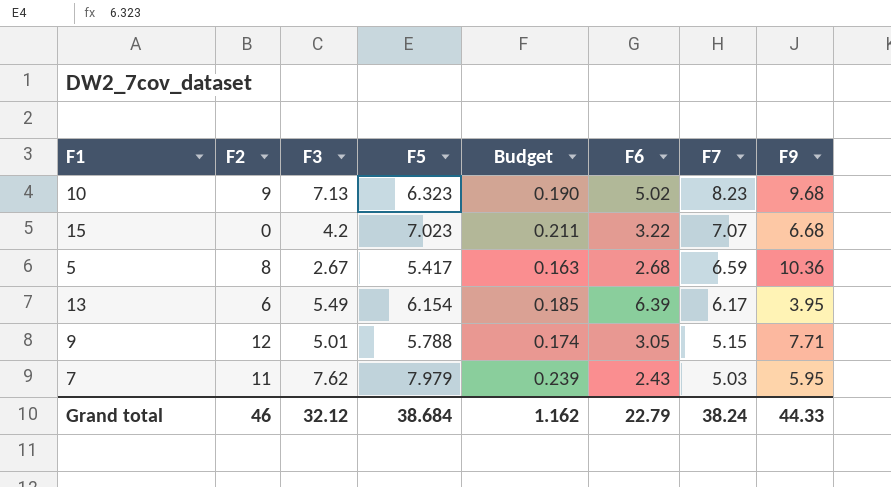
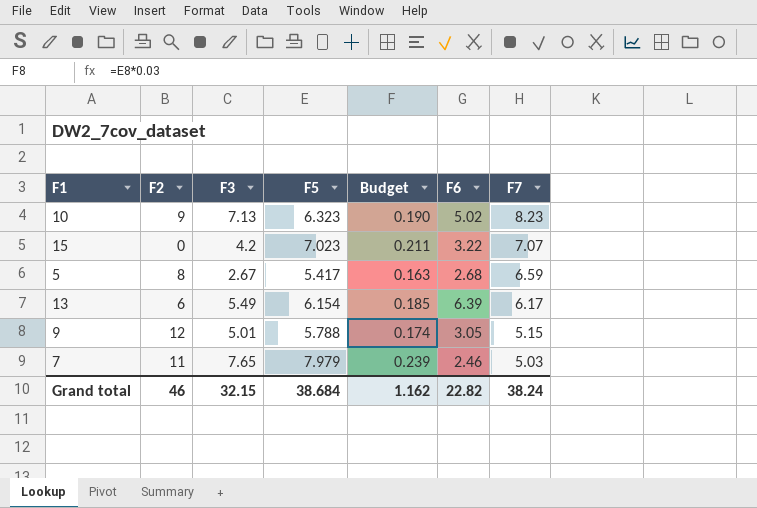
column F9 | position: 8 -> none
7 | F3: 7.62 -> 7.65
7 | F6: 2.43 -> 2.46
Grand total | F3: 32.12 -> 32.15
Grand total | F6: 22.79 -> 22.82

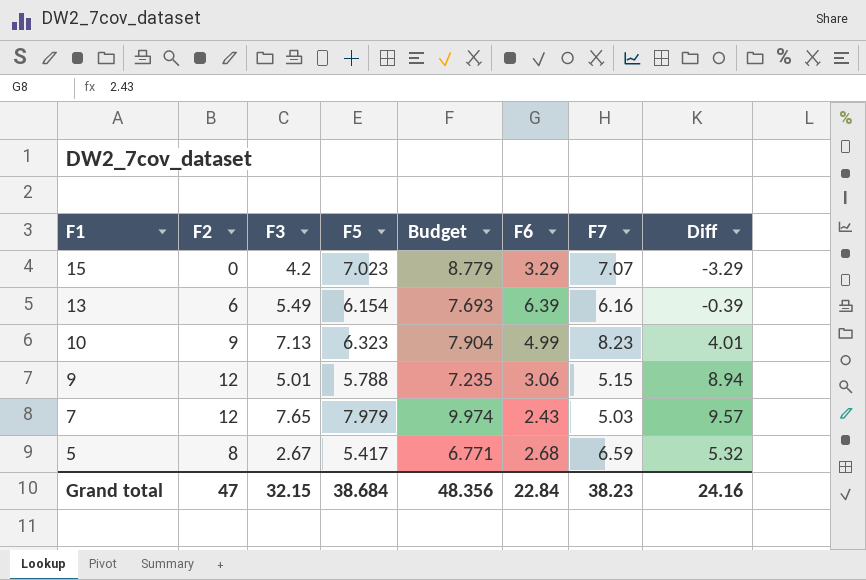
row order: F7 descending -> F1 descending
column Budget | formula: [F5] * 0.03 -> [F5] * 1.25
column Diff | formula: none -> [F2] - [F6]
15 | F6: 3.22 -> 3.29
13 | F7: 6.17 -> 6.16
10 | F6: 5.02 -> 4.99
9 | F6: 3.05 -> 3.06
7 | F2: 11 -> 12
7 | F6: 2.46 -> 2.43
Grand total | F2: 46 -> 47
Grand total | Budget: 1.162 -> 48.356
Grand total | F6: 22.82 -> 22.84
Grand total | F7: 38.24 -> 38.23

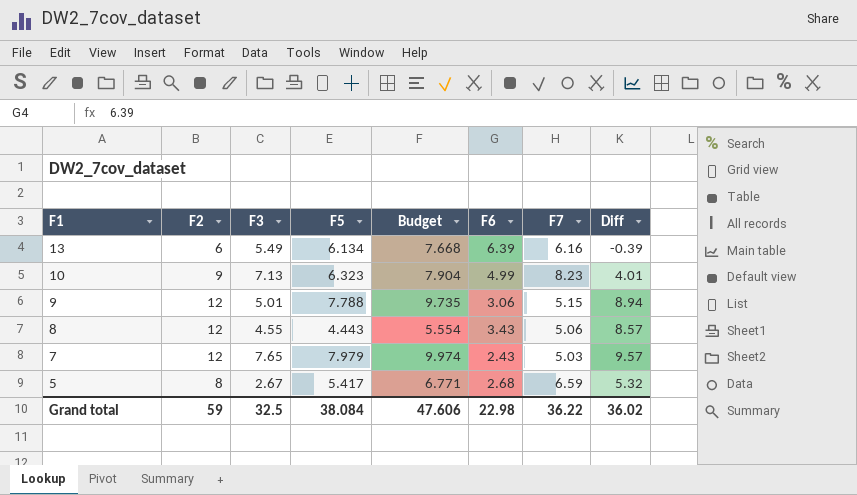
row 15: 0 | 4.2 | 7.023 | 8.779 | 3.29 | 7.07 | -3.29 -> none
13 | F5: 6.154 -> 6.134
13 | Budget: 7.693 -> 7.668
9 | F5: 5.788 -> 7.788
9 | Budget: 7.235 -> 9.735
row 8: none -> 12 | 4.55 | 4.443 | 5.554 | 3.43 | 5.06 | 8.57
Grand total | F2: 47 -> 59
Grand total | F3: 32.15 -> 32.5
Grand total | F5: 38.684 -> 38.084
Grand total | Budget: 48.356 -> 47.606
Grand total | F6: 22.84 -> 22.98
Grand total | F7: 38.23 -> 36.22
Grand total | Diff: 24.16 -> 36.02

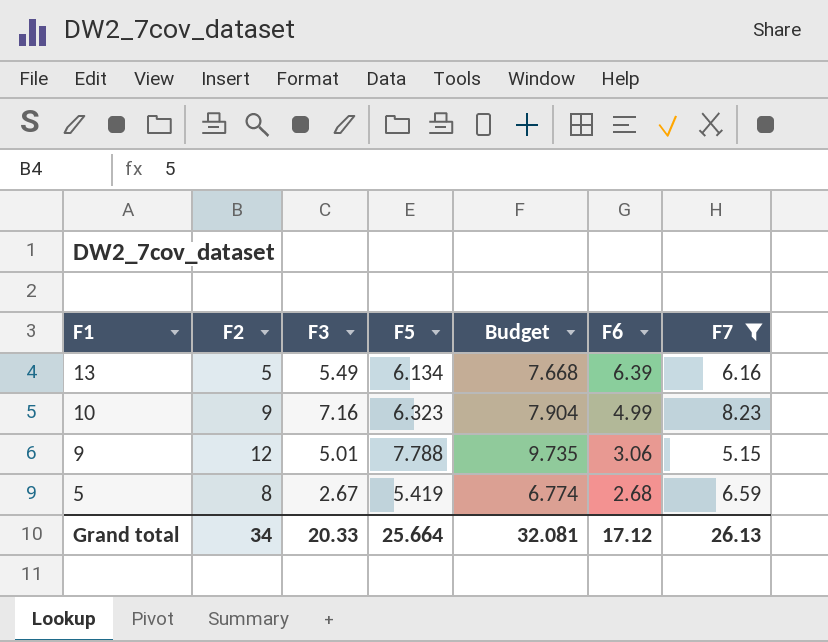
filter: none -> F7 >= 5.15
column Diff | formula: [F2] - [F6] -> none
13 | F2: 6 -> 5
10 | F3: 7.13 -> 7.16
5 | F5: 5.417 -> 5.419
5 | Budget: 6.771 -> 6.774
Grand total | F2: 59 -> 34
Grand total | F3: 32.5 -> 20.33
Grand total | F5: 38.084 -> 25.664
Grand total | Budget: 47.606 -> 32.081
Grand total | F6: 22.98 -> 17.12
Grand total | F7: 36.22 -> 26.13

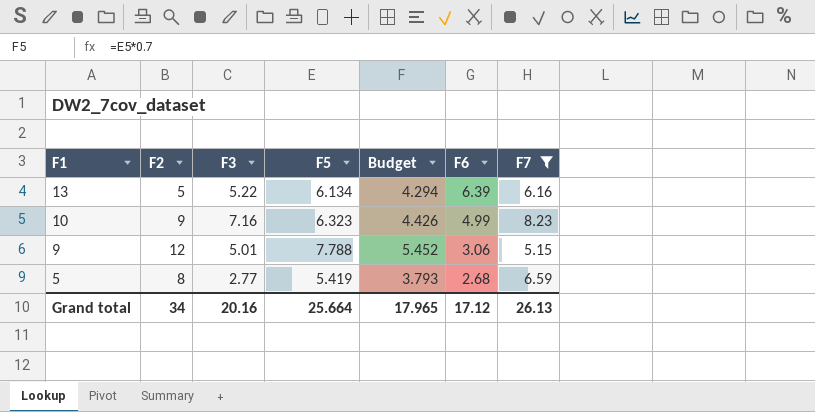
column Budget | formula: [F5] * 1.25 -> [F5] * 0.7
13 | F3: 5.49 -> 5.22
5 | F3: 2.67 -> 2.77
Grand total | F3: 20.33 -> 20.16
Grand total | Budget: 32.081 -> 17.965

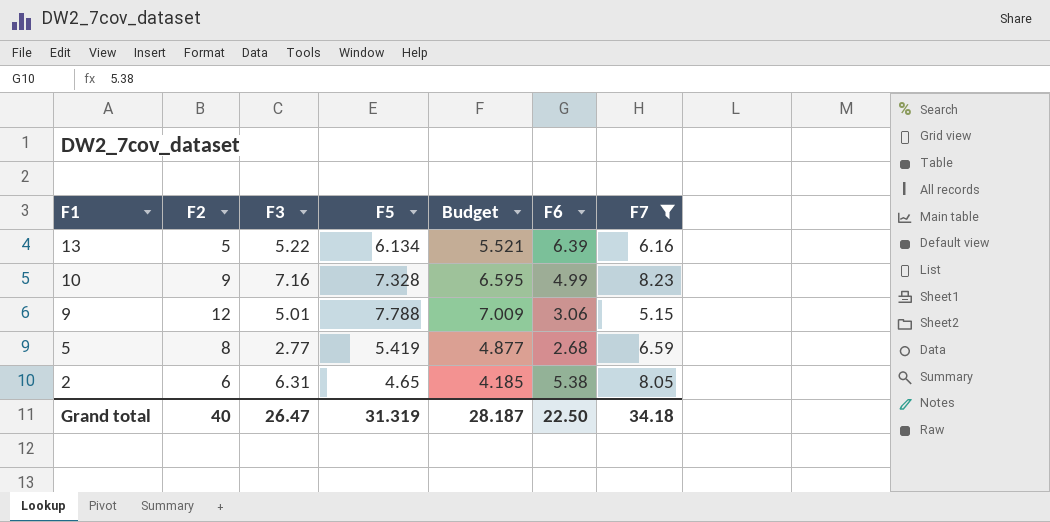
column Budget | formula: [F5] * 0.7 -> [F5] * 0.9
10 | F5: 6.323 -> 7.328
row 2: none -> 6 | 6.31 | 4.65 | 4.185 | 5.38 | 8.05
Grand total | F2: 34 -> 40
Grand total | F3: 20.16 -> 26.47
Grand total | F5: 25.664 -> 31.319
Grand total | Budget: 17.965 -> 28.187
Grand total | F6: 17.12 -> 22.50
Grand total | F7: 26.13 -> 34.18

